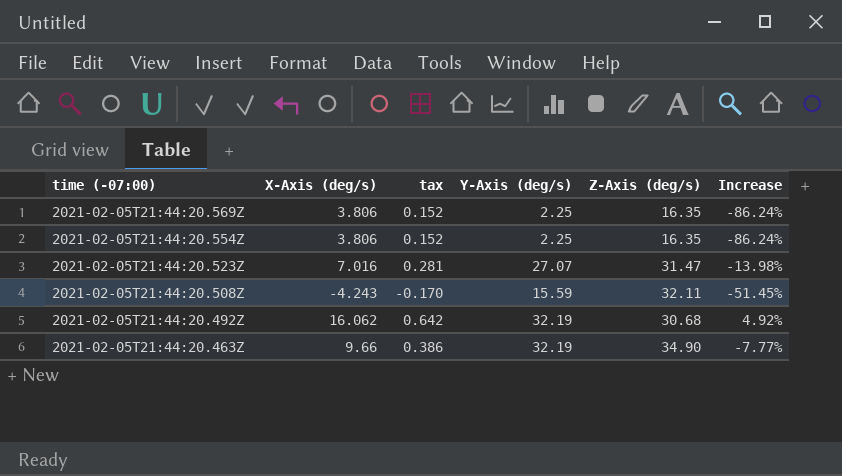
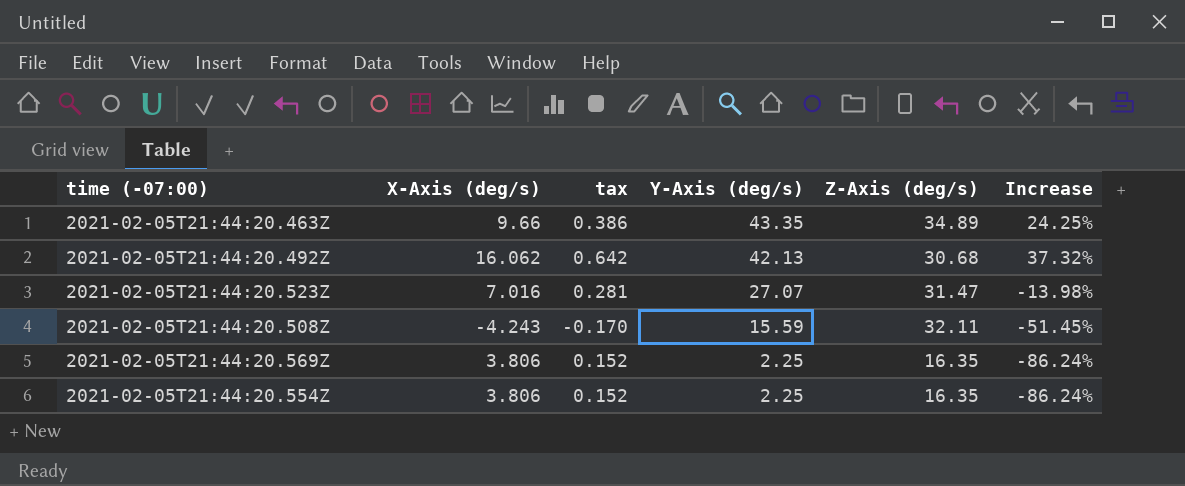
row order: time (-07:00) descending -> Y-Axis (deg/s) descending
2021-02-05T21:44:20.463Z | Y-Axis (deg/s): 32.19 -> 43.35
2021-02-05T21:44:20.463Z | Z-Axis (deg/s): 34.90 -> 34.89
2021-02-05T21:44:20.463Z | Increase: -7.77% -> 24.25%
2021-02-05T21:44:20.492Z | Y-Axis (deg/s): 32.19 -> 42.13
2021-02-05T21:44:20.492Z | Increase: 4.92% -> 37.32%

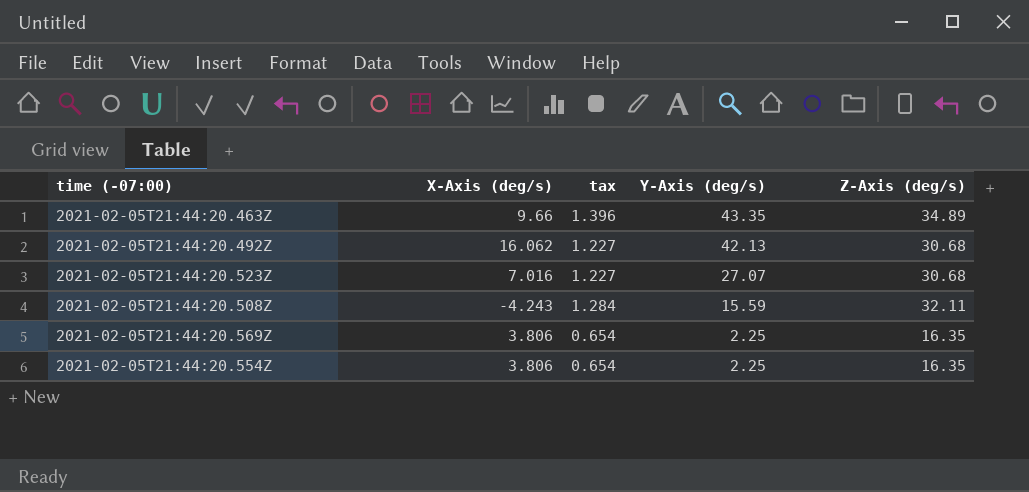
column Increase | formula: ([Y-Axis (deg/s)] - [Z-Axis (deg/s)]) / [Z-Axis (deg/s)] -> none
column tax | formula: [X-Axis (deg/s)] * 0.04 -> [Z-Axis (deg/s)] * 0.04
2021-02-05T21:44:20.523Z | Z-Axis (deg/s): 31.47 -> 30.68

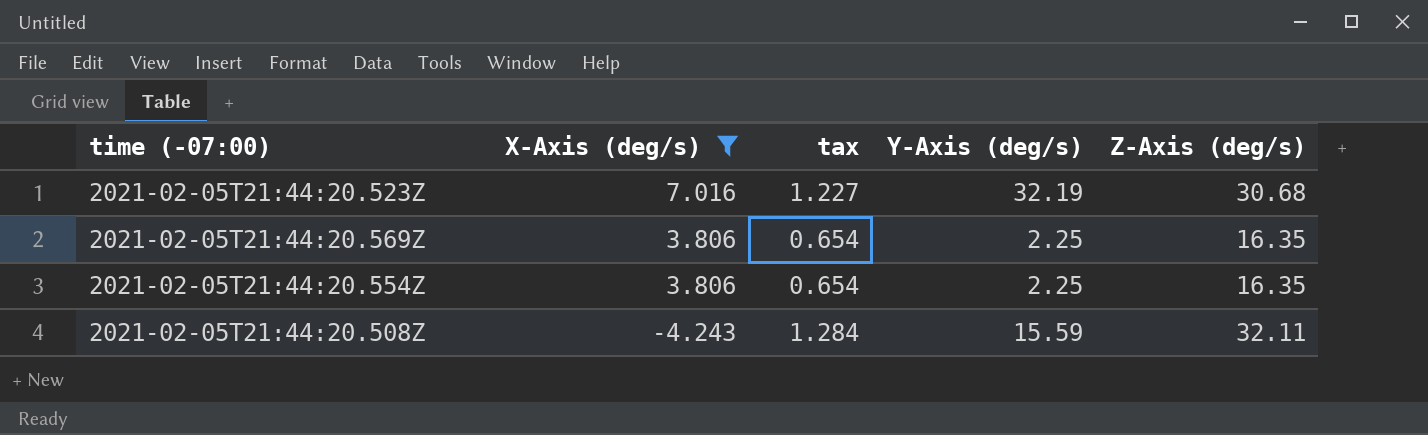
filter: none -> X-Axis (deg/s) <= 7.016
row order: Y-Axis (deg/s) descending -> X-Axis (deg/s) descending
2021-02-05T21:44:20.523Z | Y-Axis (deg/s): 27.07 -> 32.19

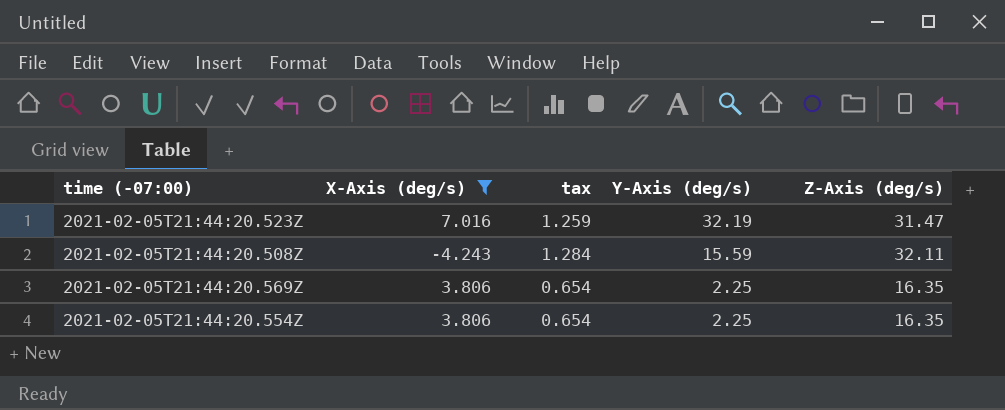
row order: X-Axis (deg/s) descending -> Y-Axis (deg/s) descending
2021-02-05T21:44:20.523Z | tax: 1.227 -> 1.259
2021-02-05T21:44:20.523Z | Z-Axis (deg/s): 30.68 -> 31.47

